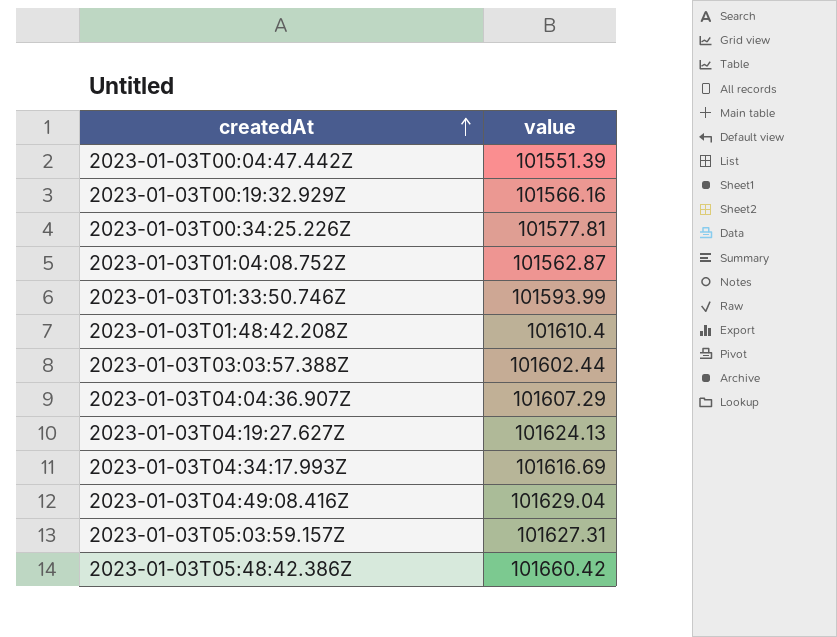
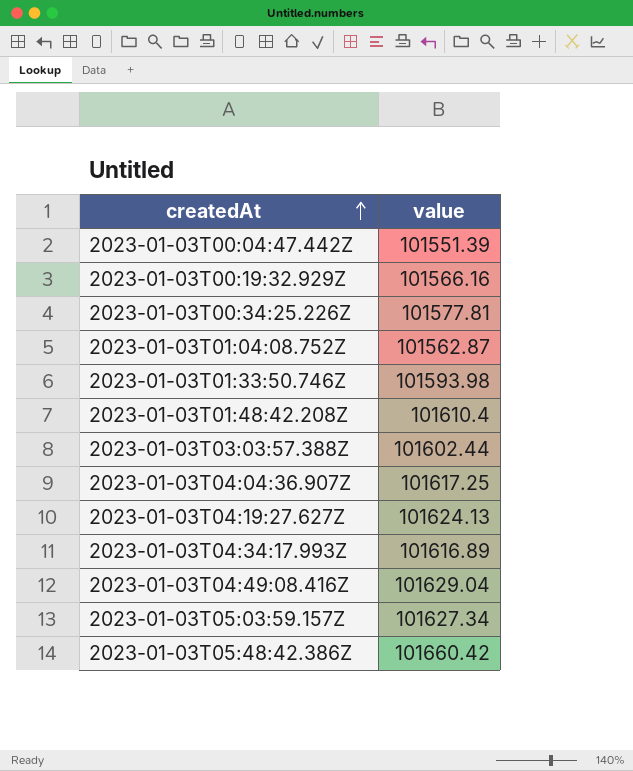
2023-01-03T01:33:50.746Z | value: 101593.99 -> 101593.98
2023-01-03T04:04:36.907Z | value: 101607.29 -> 101617.25
2023-01-03T04:34:17.993Z | value: 101616.69 -> 101616.89
2023-01-03T05:03:59.157Z | value: 101627.31 -> 101627.34

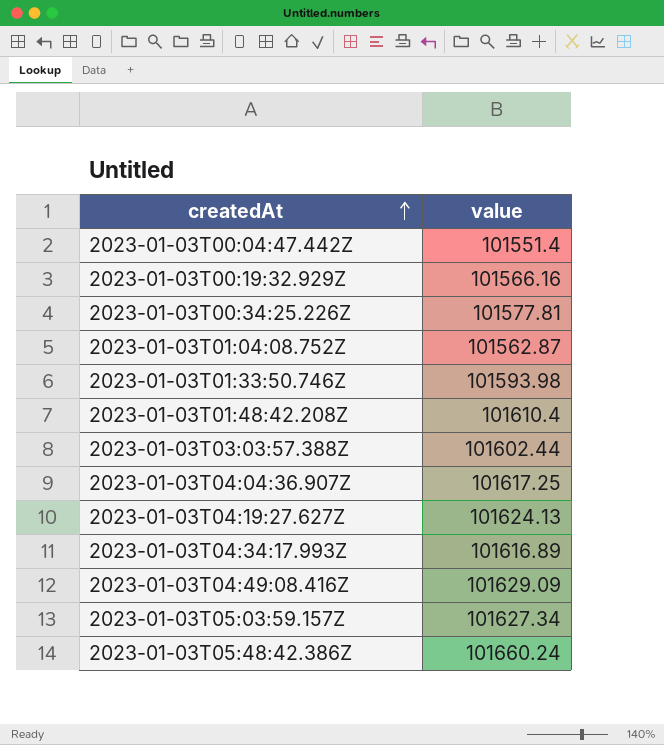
2023-01-03T00:04:47.442Z | value: 101551.39 -> 101551.4
2023-01-03T04:49:08.416Z | value: 101629.04 -> 101629.09
2023-01-03T05:48:42.386Z | value: 101660.42 -> 101660.24

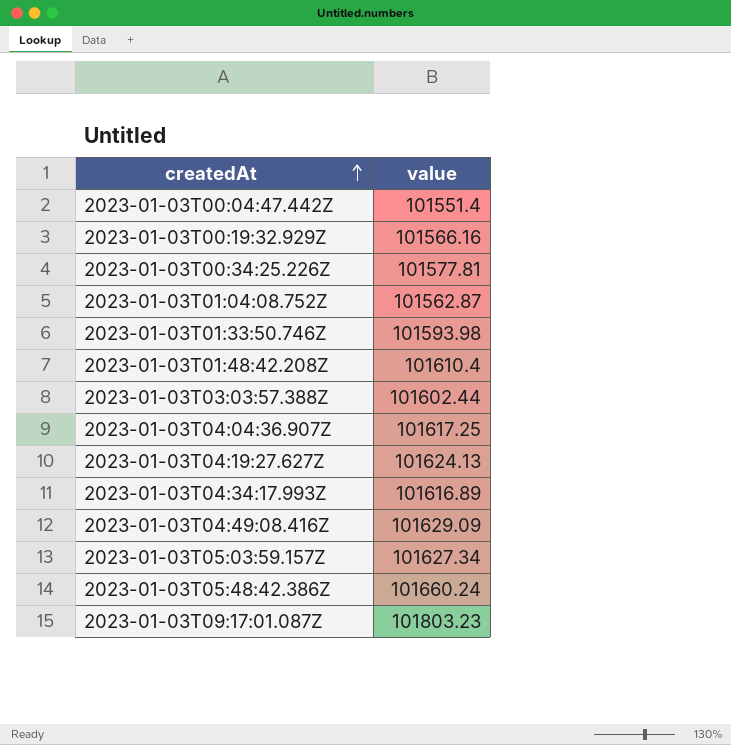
row 2023-01-03T09:17:01.087Z: none -> 101803.23

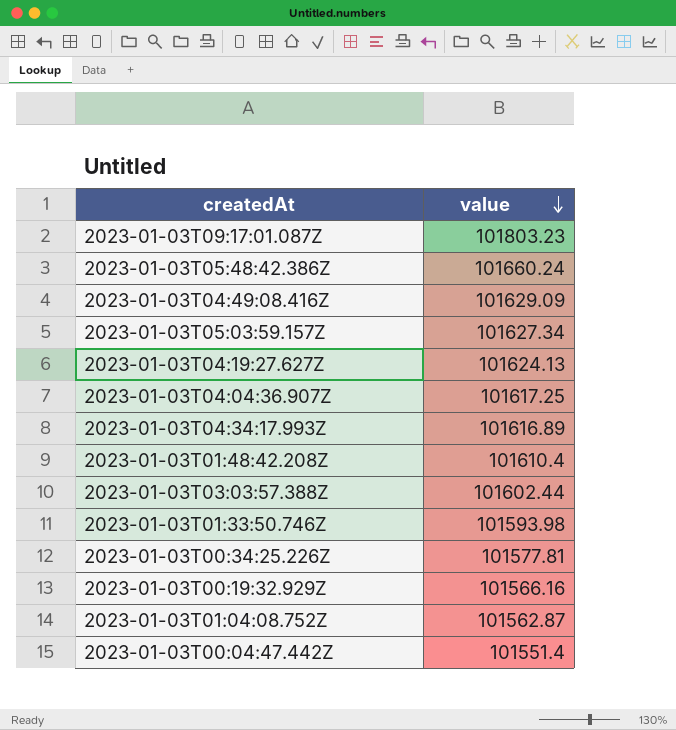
row order: createdAt ascending -> value descending

